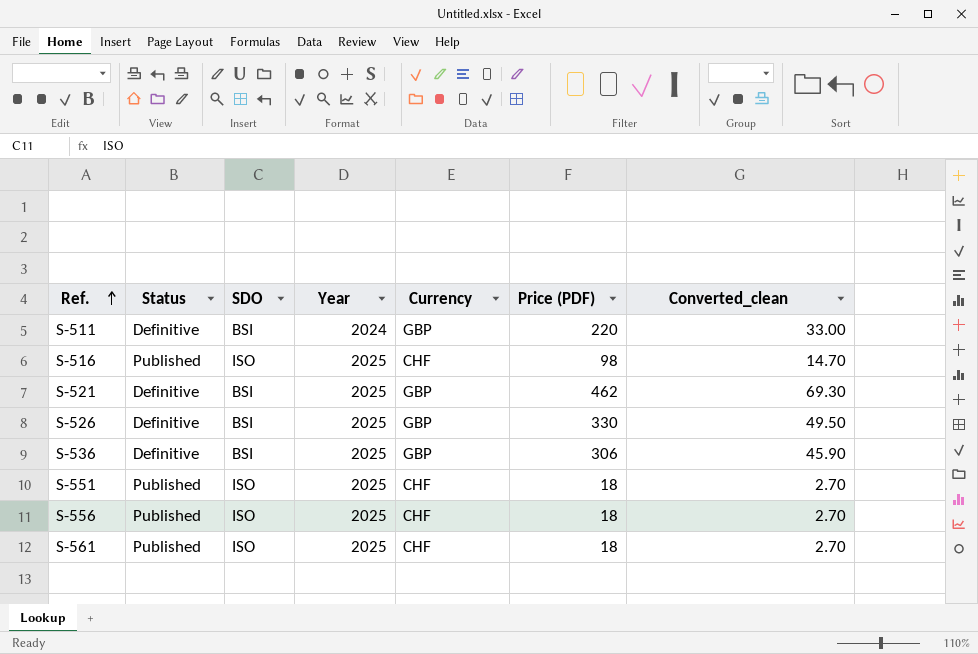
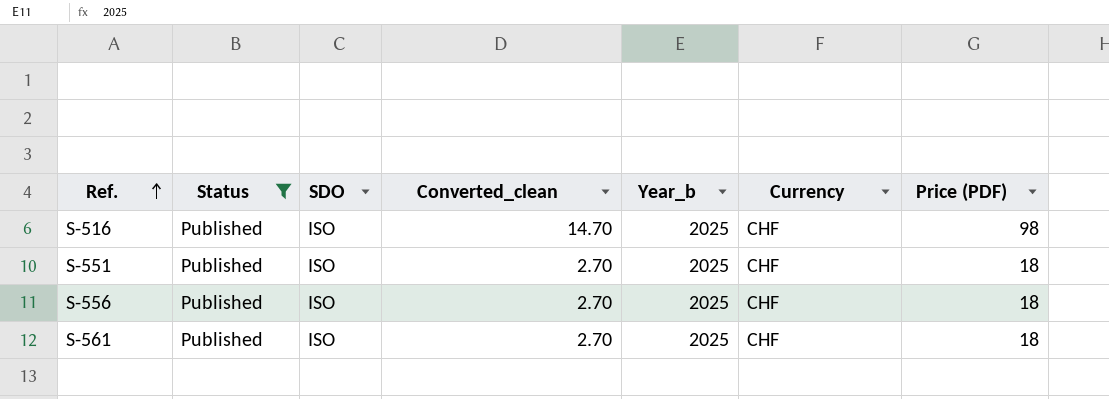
filter: none -> Status = Published
column Converted_clean | position: 7 -> 4
column name: Year -> Year_b

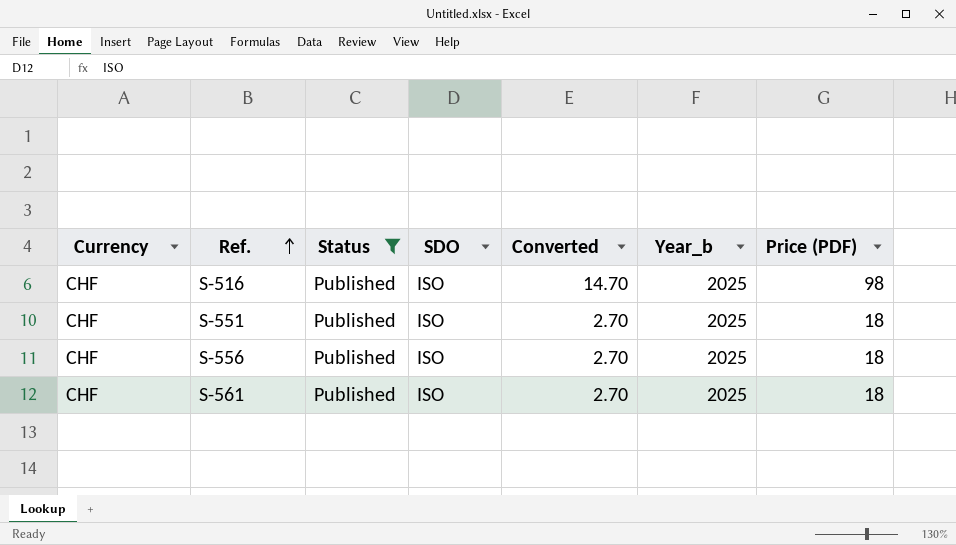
column Currency | position: 6 -> 1
column name: Converted_clean -> Converted

